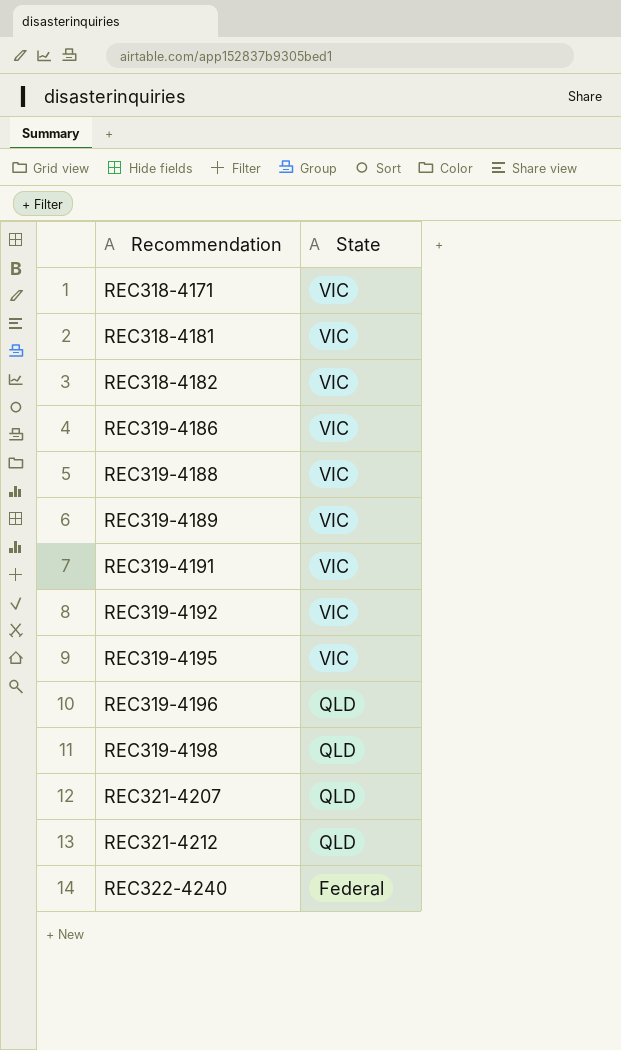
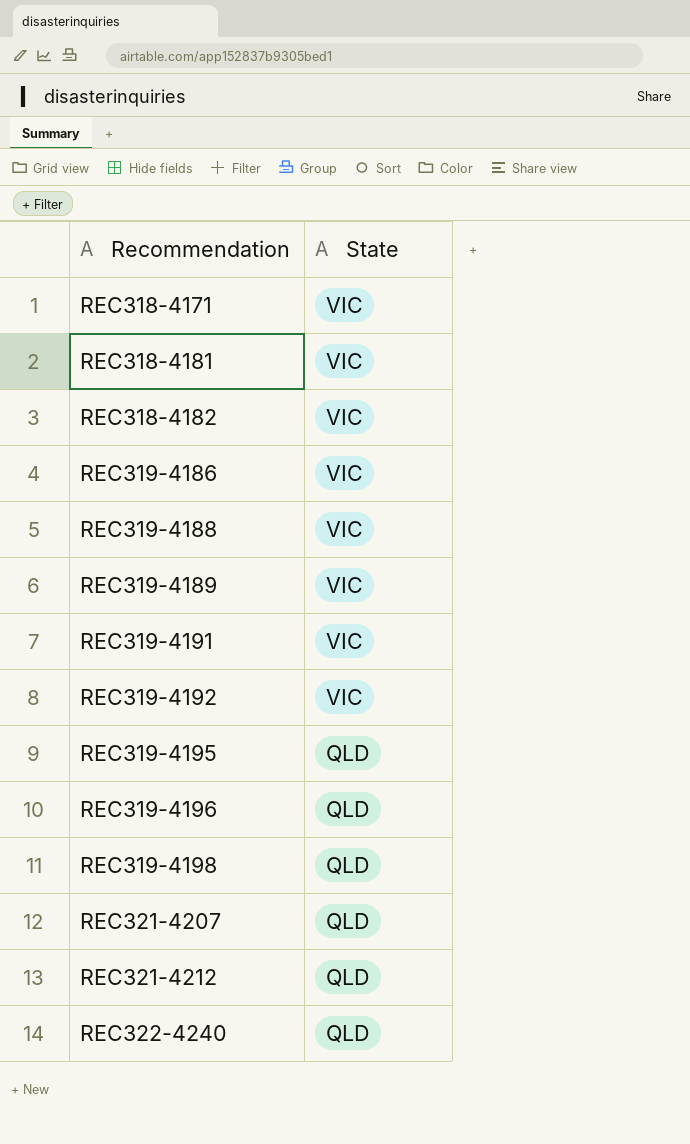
REC319-4195 | State: VIC -> QLD
REC322-4240 | State: Federal -> QLD

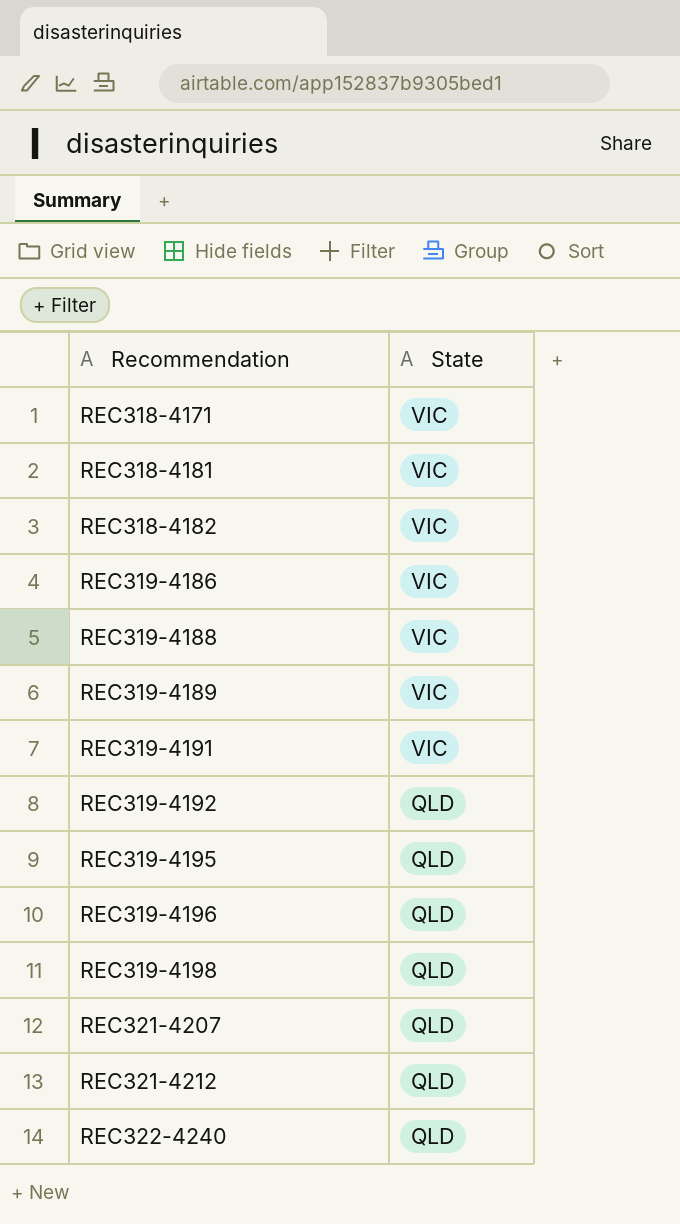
REC319-4192 | State: VIC -> QLD

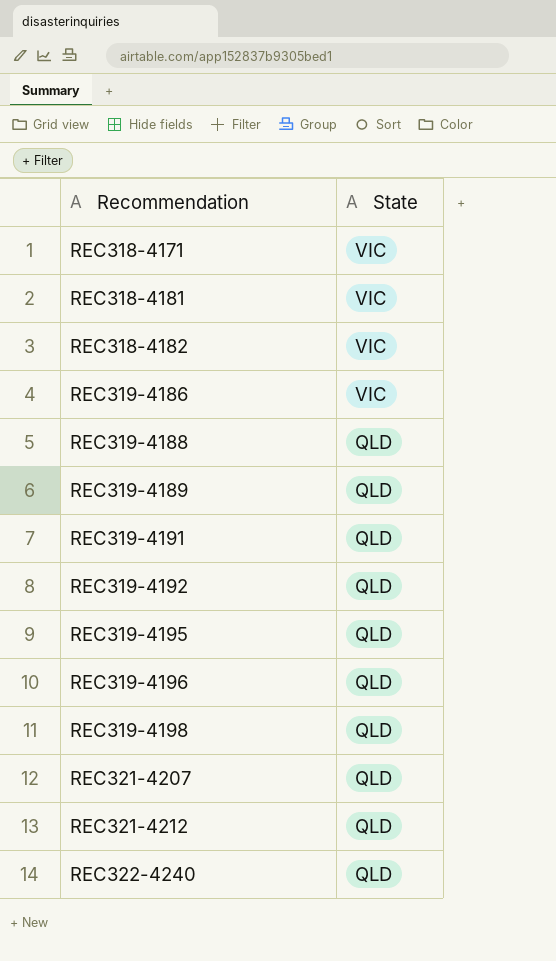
REC319-4188 | State: VIC -> QLD
REC319-4189 | State: VIC -> QLD
REC319-4191 | State: VIC -> QLD

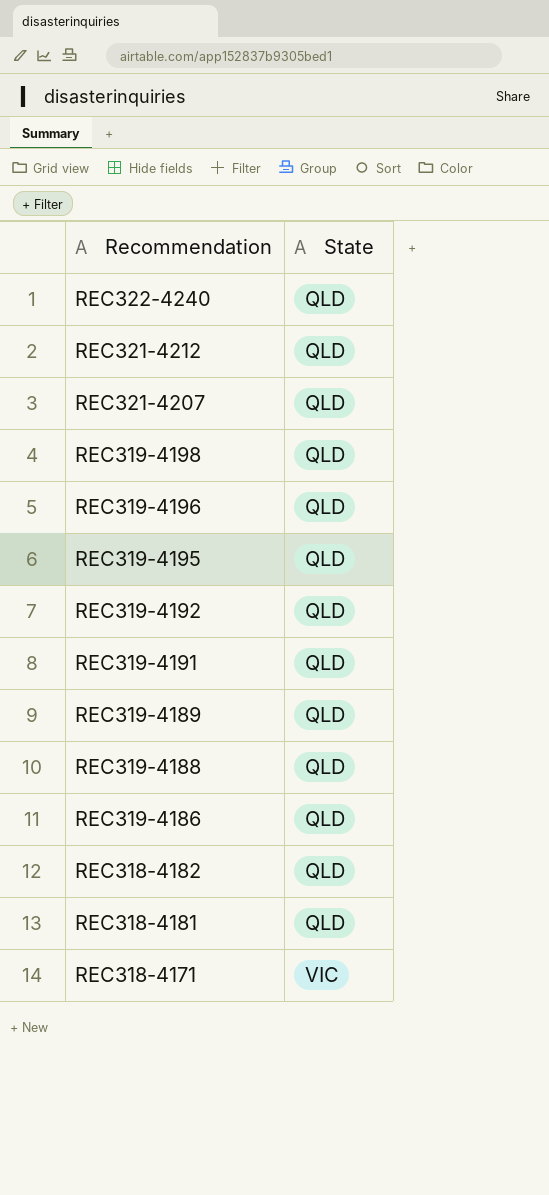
row order: Recommendation ascending -> Recommendation descending
REC319-4186 | State: VIC -> QLD
REC318-4182 | State: VIC -> QLD
REC318-4181 | State: VIC -> QLD

